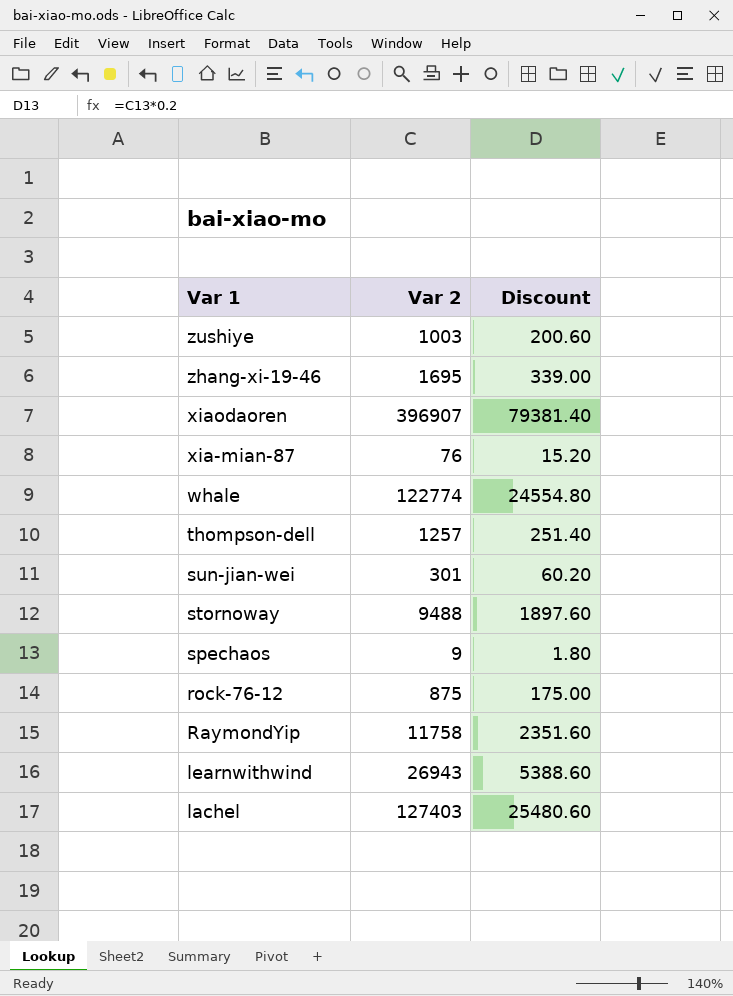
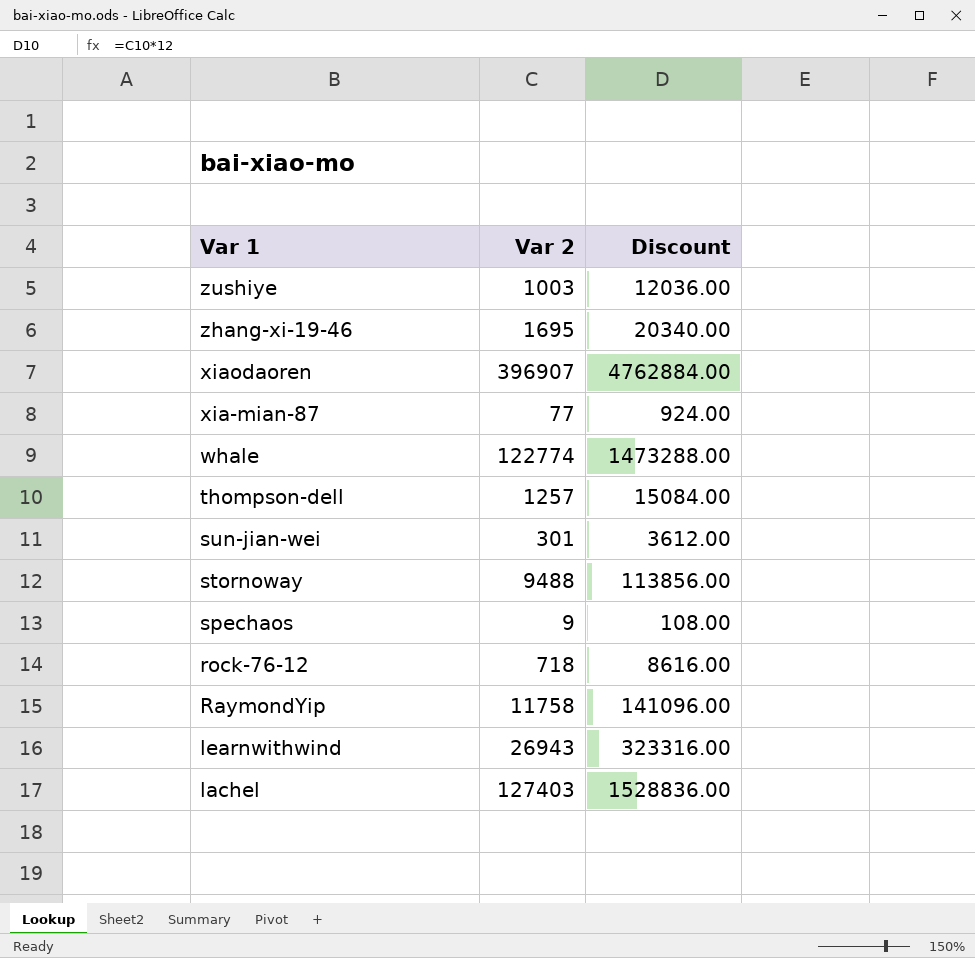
column Discount | formula: [Var 2] * 0.2 -> [Var 2] * 12
xia-mian-87 | Var 2: 76 -> 77
rock-76-12 | Var 2: 875 -> 718

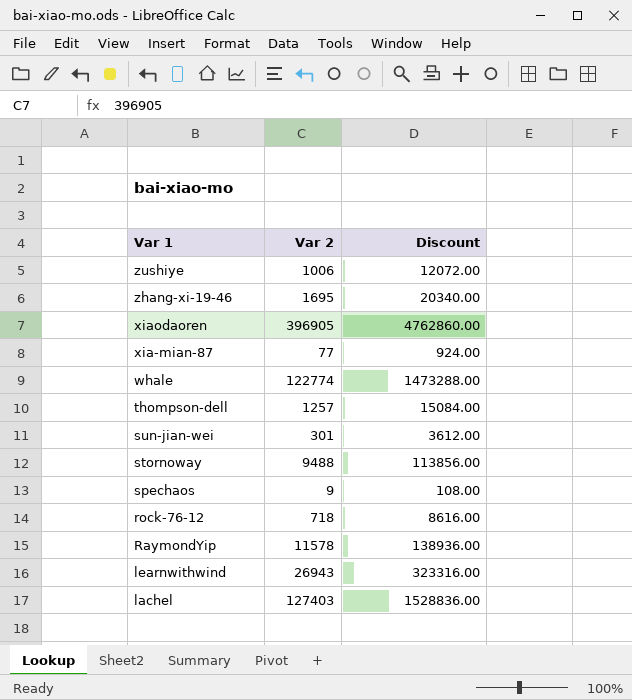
zushiye | Var 2: 1003 -> 1006
zushiye | Discount: 12036.00 -> 12072.00
xiaodaoren | Var 2: 396907 -> 396905
xiaodaoren | Discount: 4762884.00 -> 4762860.00
RaymondYip | Var 2: 11758 -> 11578
RaymondYip | Discount: 141096.00 -> 138936.00

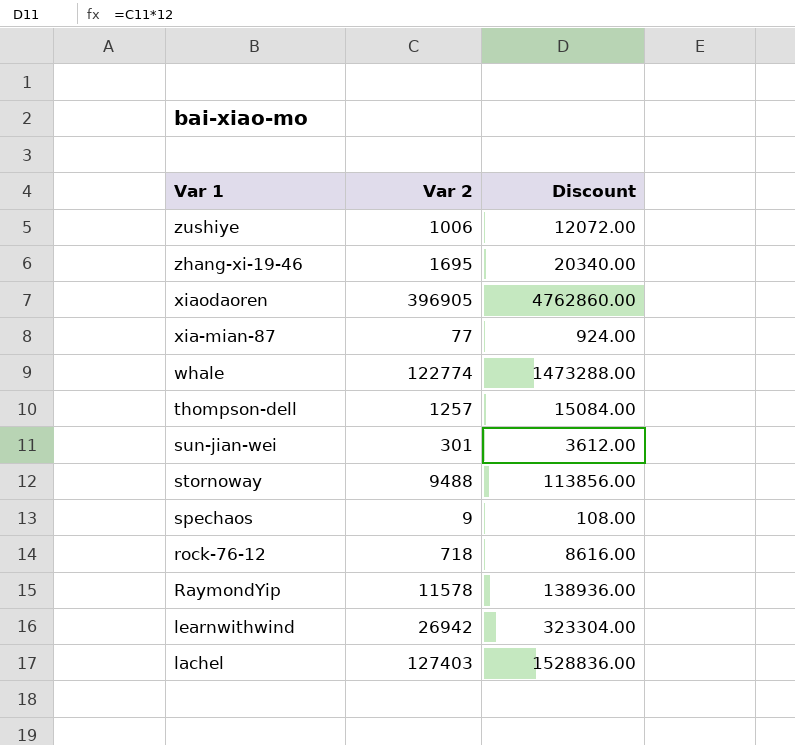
learnwithwind | Var 2: 26943 -> 26942
learnwithwind | Discount: 323316.00 -> 323304.00

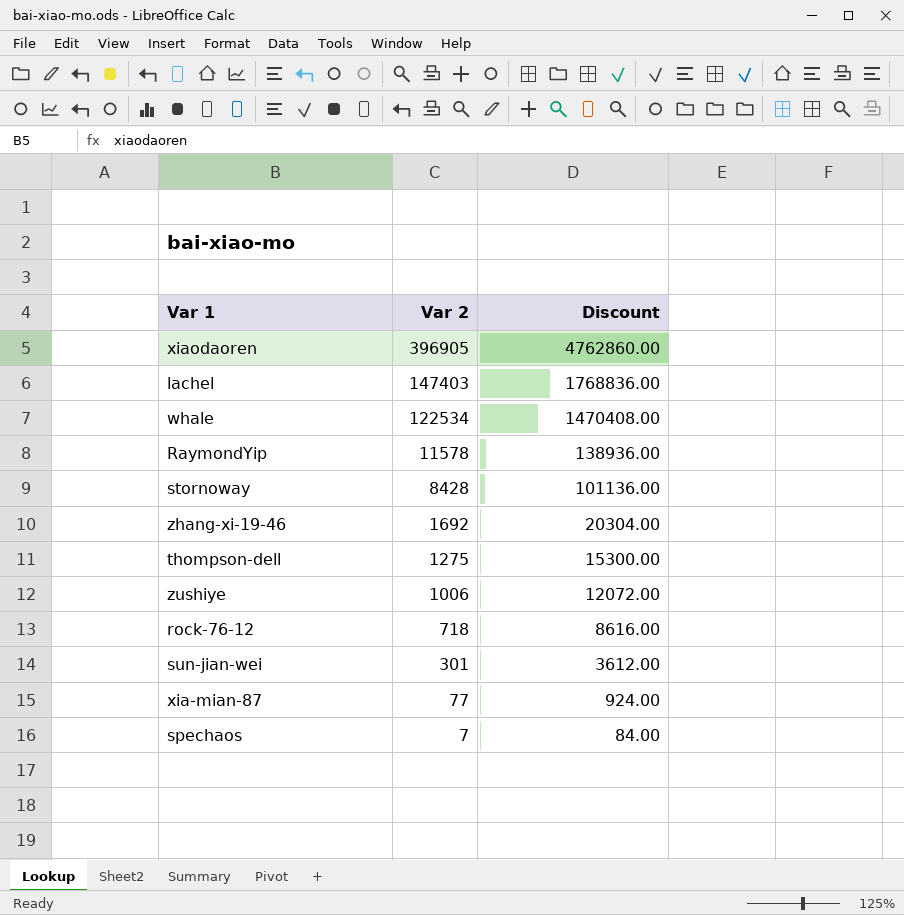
row order: Var 1 descending -> Var 2 descending
row learnwithwind: 26942 | 323304.00 -> none
lachel | Var 2: 127403 -> 147403
lachel | Discount: 1528836.00 -> 1768836.00
whale | Var 2: 122774 -> 122534
whale | Discount: 1473288.00 -> 1470408.00
stornoway | Var 2: 9488 -> 8428
stornoway | Discount: 113856.00 -> 101136.00
zhang-xi-19-46 | Var 2: 1695 -> 1692
zhang-xi-19-46 | Discount: 20340.00 -> 20304.00
thompson-dell | Var 2: 1257 -> 1275
thompson-dell | Discount: 15084.00 -> 15300.00
spechaos | Var 2: 9 -> 7
spechaos | Discount: 108.00 -> 84.00

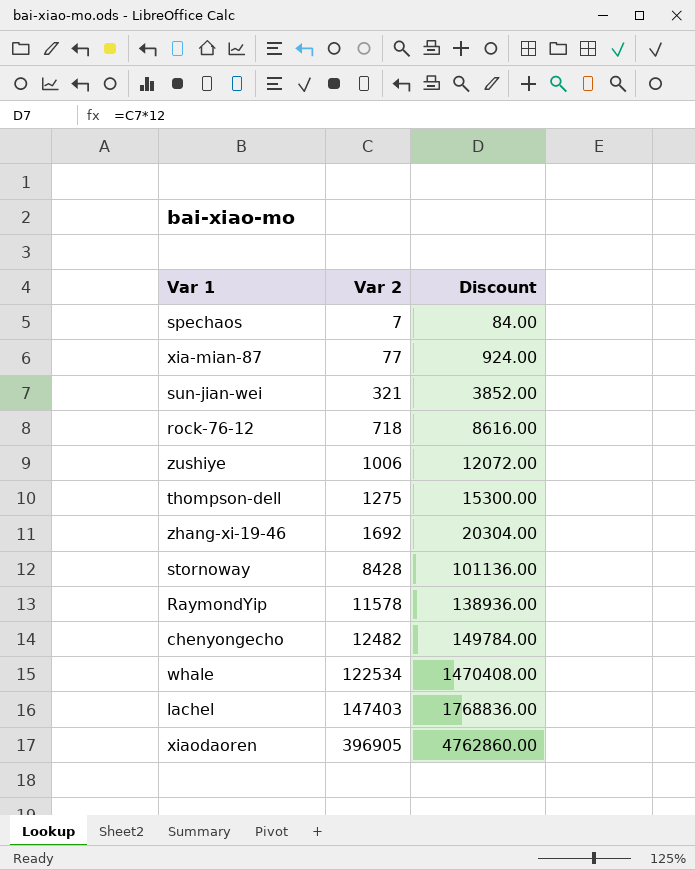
row order: Var 2 descending -> Var 2 ascending
sun-jian-wei | Var 2: 301 -> 321
sun-jian-wei | Discount: 3612.00 -> 3852.00
row chenyongecho: none -> 12482 | 149784.00

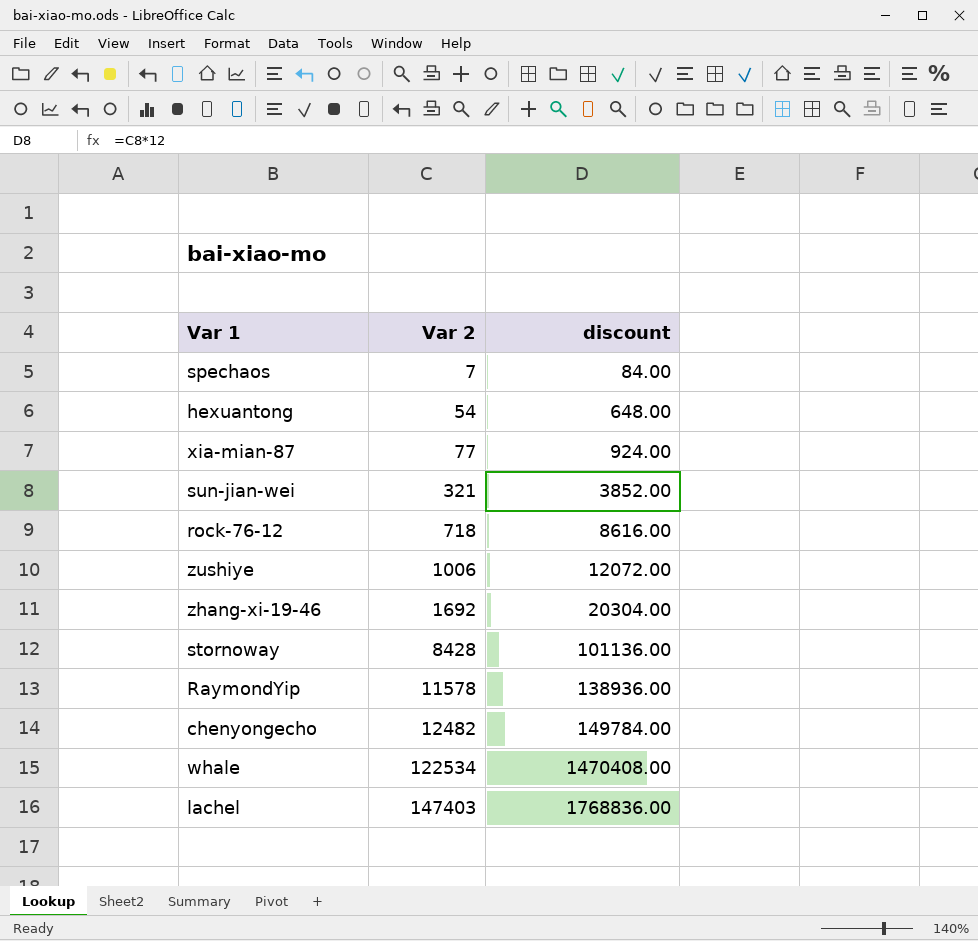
column name: Discount -> discount
row thompson-dell: 1275 | 15300.00 -> none
row xiaodaoren: 396905 | 4762860.00 -> none
row hexuantong: none -> 54 | 648.00

